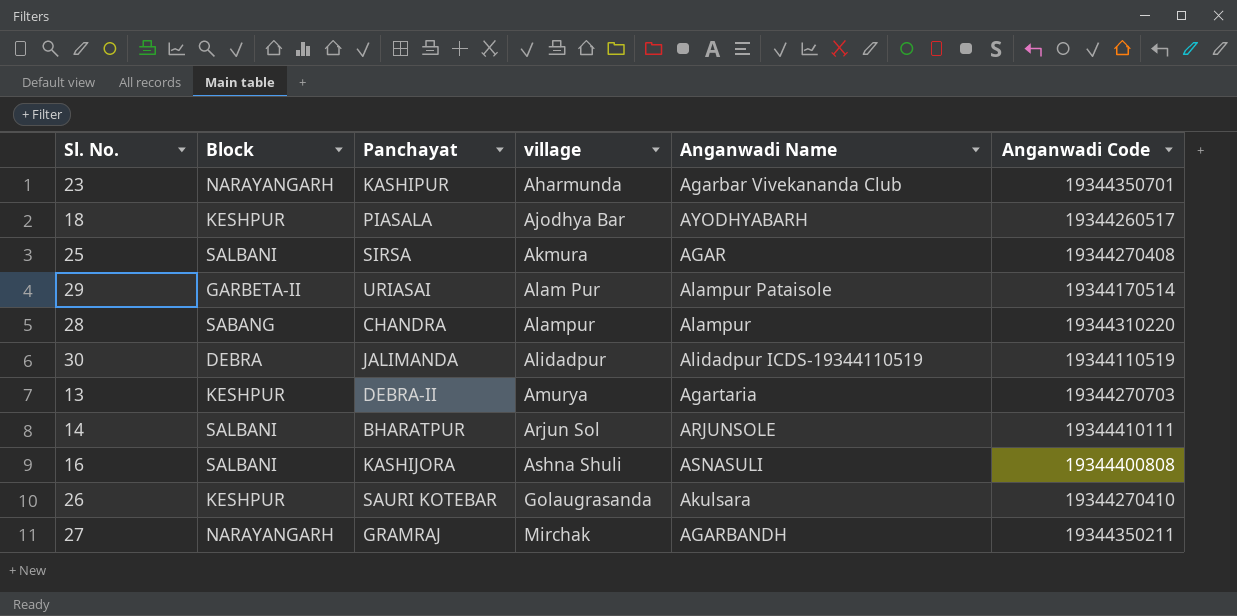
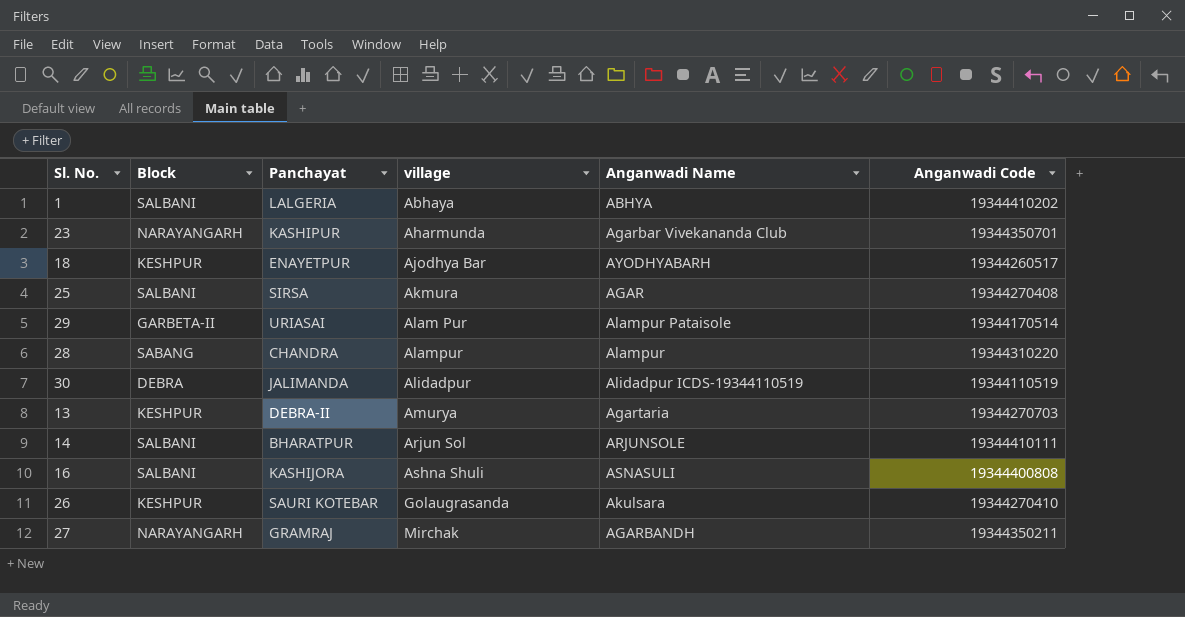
row 1: none -> SALBANI | LALGERIA | Abhaya | ABHYA | 19344410202
18 | Panchayat: PIASALA -> ENAYETPUR

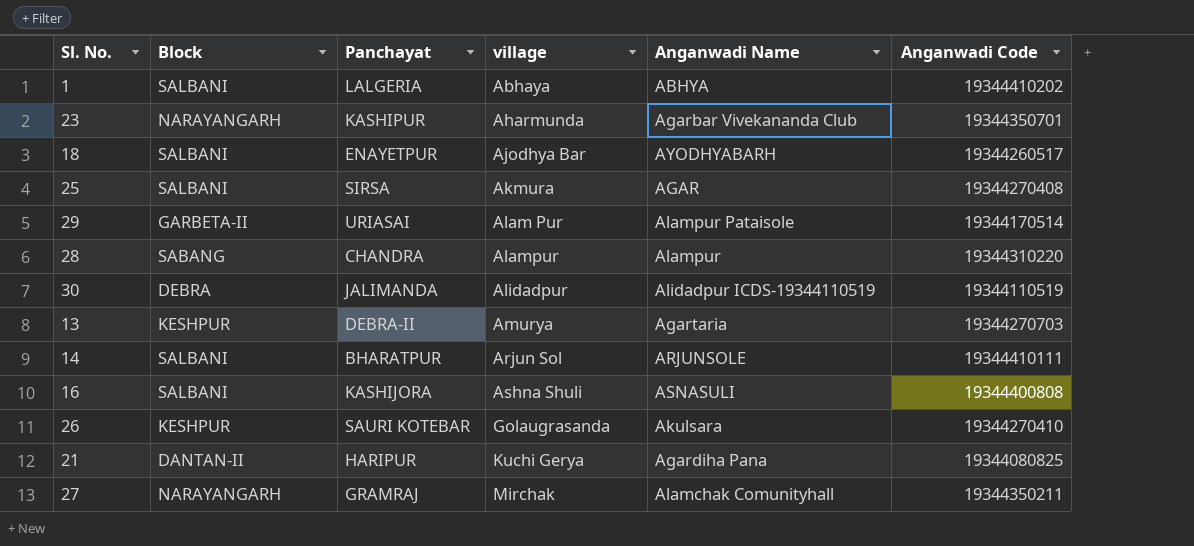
18 | Block: KESHPUR -> SALBANI
row 21: none -> DANTAN-II | HARIPUR | Kuchi Gerya | Agardiha Pana | 19344080825
27 | Anganwadi Name: AGARBANDH -> Alamchak Comunityhall

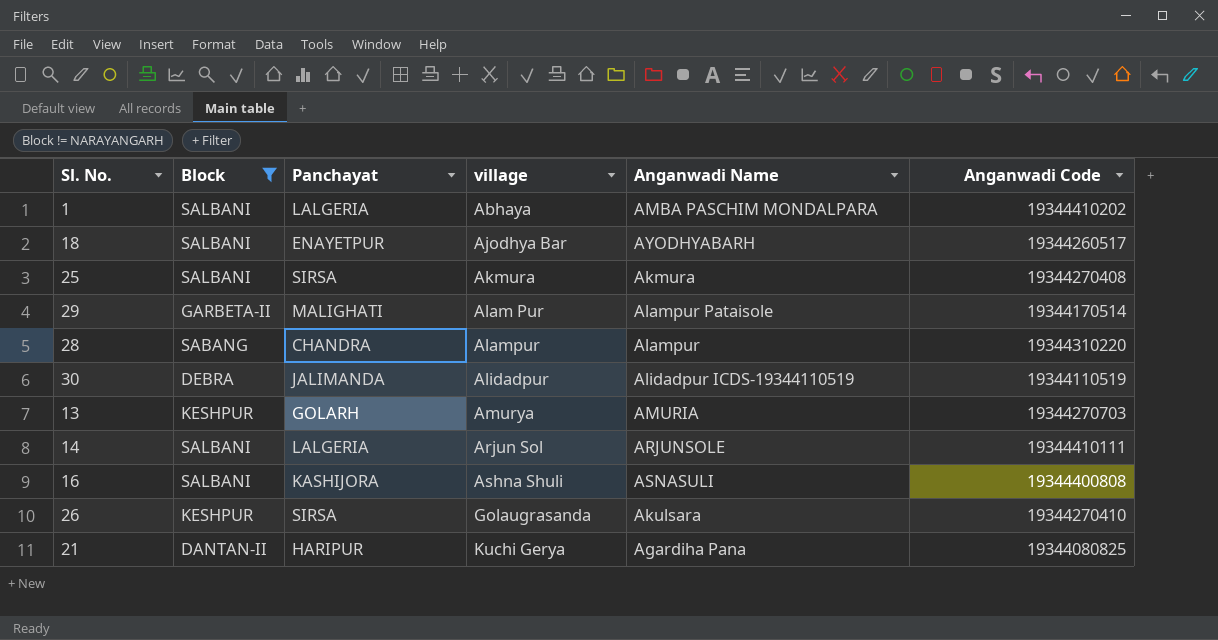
filter: none -> Block != NARAYANGARH
1 | Anganwadi Name: ABHYA -> AMBA PASCHIM MONDALPARA
25 | Anganwadi Name: AGAR -> Akmura
29 | Panchayat: URIASAI -> MALIGHATI
13 | Panchayat: DEBRA-II -> GOLARH
13 | Anganwadi Name: Agartaria -> AMURIA
14 | Panchayat: BHARATPUR -> LALGERIA
26 | Panchayat: SAURI KOTEBAR -> SIRSA

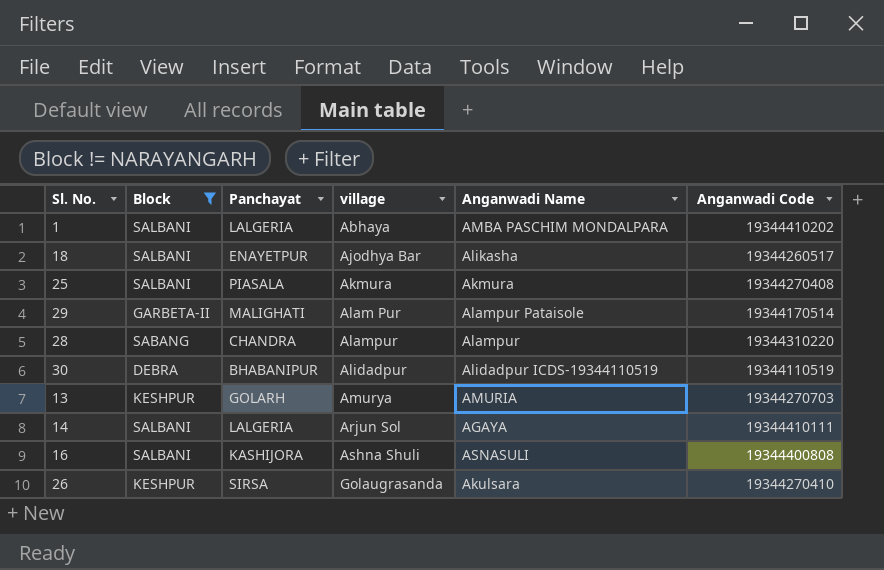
row 21: DANTAN-II | HARIPUR | Kuchi Gerya | Agardiha Pana | 19344080825 -> none
18 | Anganwadi Name: AYODHYABARH -> Alikasha
25 | Panchayat: SIRSA -> PIASALA
30 | Panchayat: JALIMANDA -> BHABANIPUR
14 | Anganwadi Name: ARJUNSOLE -> AGAYA

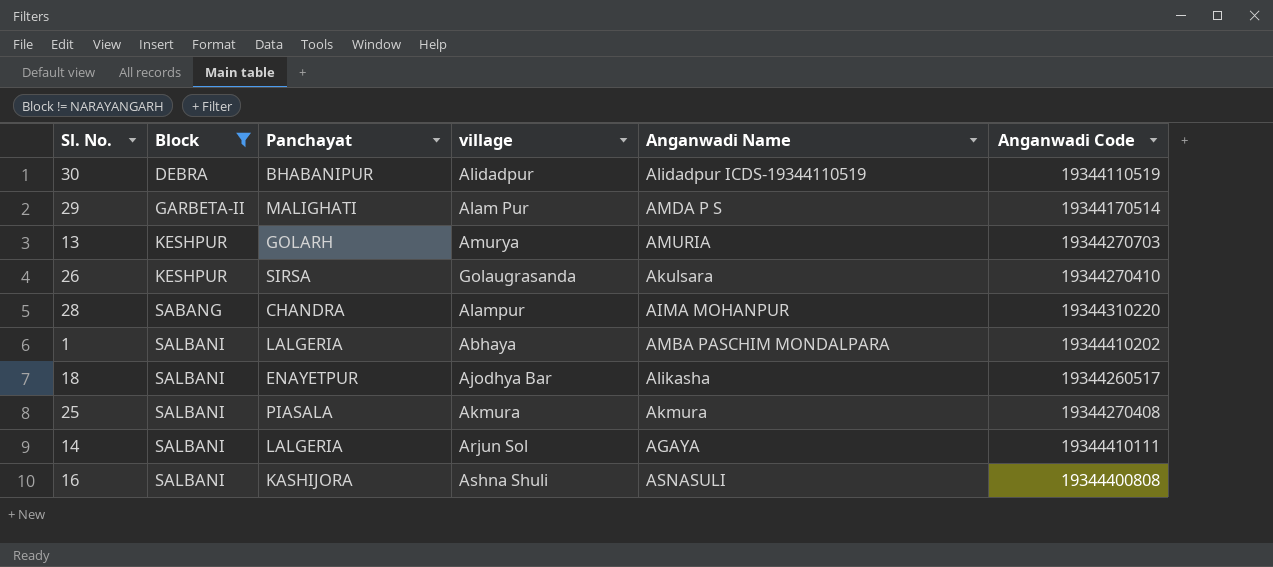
row order: village ascending -> Block ascending
29 | Anganwadi Name: Alampur Pataisole -> AMDA P S
28 | Anganwadi Name: Alampur -> AIMA MOHANPUR

